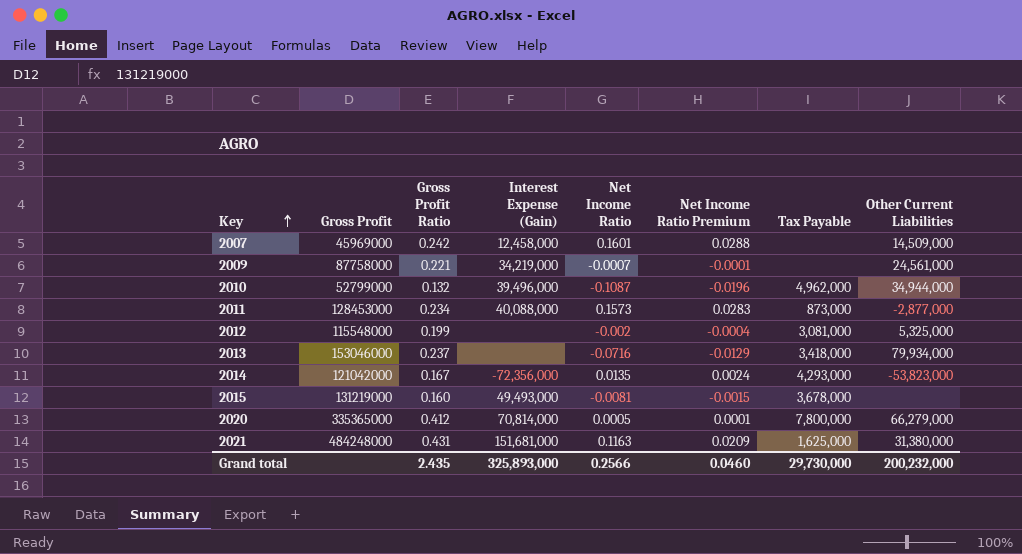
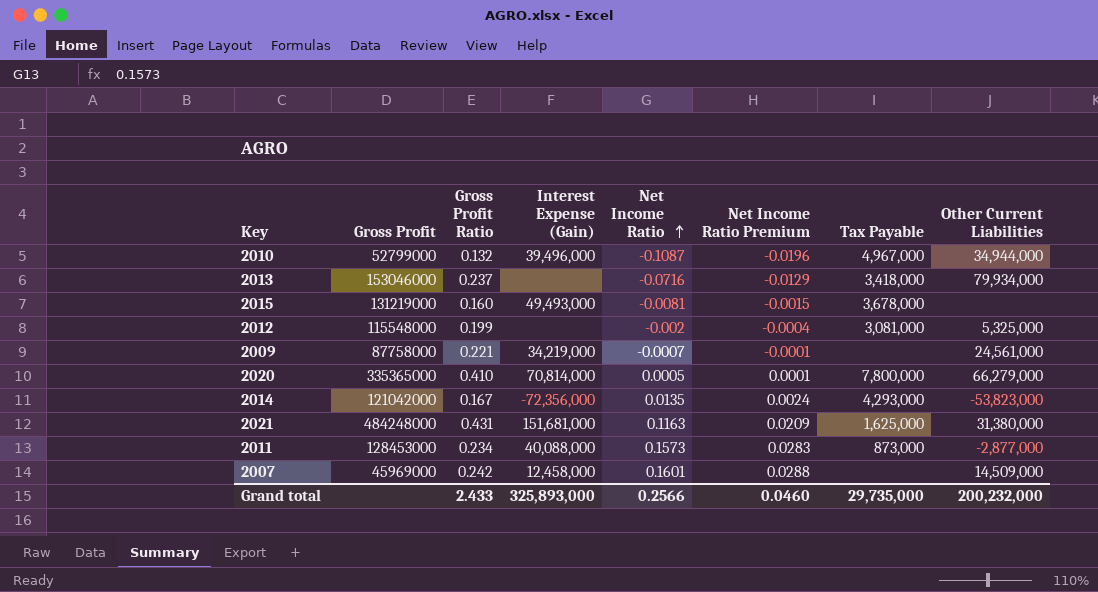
row order: Key ascending -> Net Income Ratio ascending
2010 | Tax Payable: 4,962,000 -> 4,967,000
2020 | Gross Profit Ratio: 0.412 -> 0.410
Grand total | Gross Profit Ratio: 2.435 -> 2.433
Grand total | Tax Payable: 29,730,000 -> 29,735,000

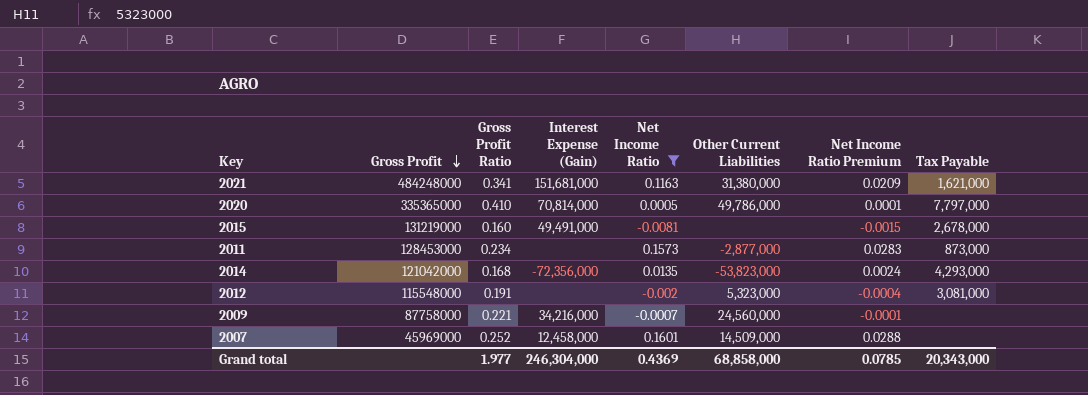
filter: none -> Net Income Ratio >= -0.0081
row order: Net Income Ratio ascending -> Gross Profit descending
column Other Current Liabilities | position: 8 -> 6
2021 | Gross Profit Ratio: 0.431 -> 0.341
2021 | Tax Payable: 1,625,000 -> 1,621,000
2020 | Other Current Liabilities: 66,279,000 -> 49,786,000
2020 | Tax Payable: 7,800,000 -> 7,797,000
2015 | Interest Expense (Gain): 49,493,000 -> 49,491,000
2015 | Tax Payable: 3,678,000 -> 2,678,000
2011 | Interest Expense (Gain): 40,088,000 -> none
2014 | Gross Profit Ratio: 0.167 -> 0.168
2012 | Gross Profit Ratio: 0.199 -> 0.191
2012 | Other Current Liabilities: 5,325,000 -> 5,323,000
2009 | Interest Expense (Gain): 34,219,000 -> 34,216,000
2009 | Other Current Liabilities: 24,561,000 -> 24,560,000
2007 | Gross Profit Ratio: 0.242 -> 0.252
Grand total | Gross Profit Ratio: 2.433 -> 1.977
Grand total | Interest Expense (Gain): 325,893,000 -> 246,304,000
Grand total | Net Income Ratio: 0.2566 -> 0.4369
Grand total | Other Current Liabilities: 200,232,000 -> 68,858,000
Grand total | Net Income Ratio Premium: 0.0460 -> 0.0785
Grand total | Tax Payable: 29,735,000 -> 20,343,000

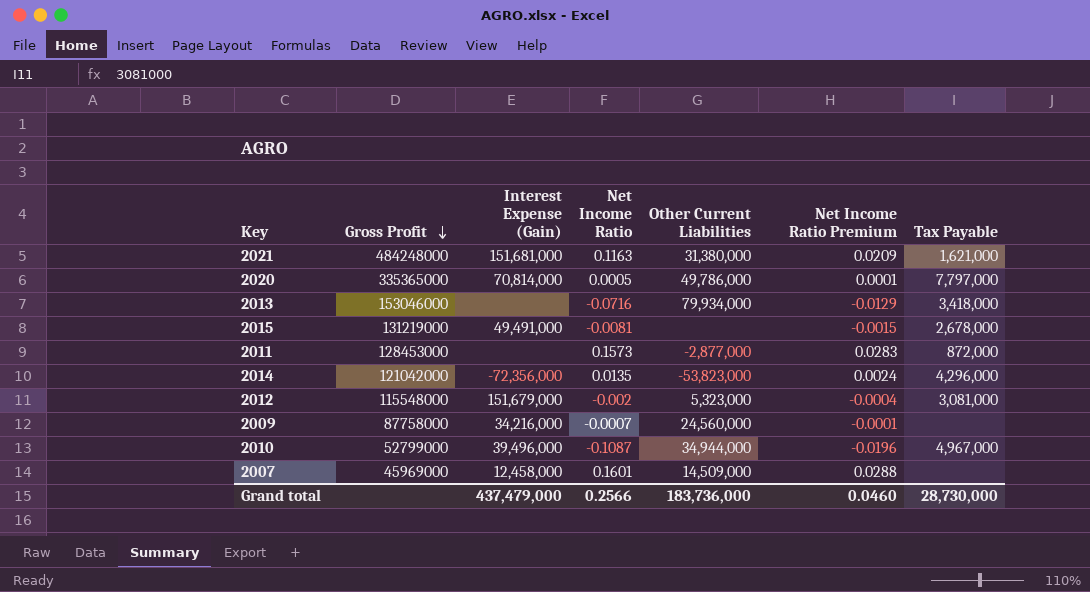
filter: Net Income Ratio >= -0.0081 -> none
column Gross Profit Ratio | position: 3 -> none
2011 | Tax Payable: 873,000 -> 872,000
2014 | Tax Payable: 4,293,000 -> 4,296,000
2012 | Interest Expense (Gain): none -> 151,679,000
Grand total | Interest Expense (Gain): 246,304,000 -> 437,479,000
Grand total | Net Income Ratio: 0.4369 -> 0.2566
Grand total | Other Current Liabilities: 68,858,000 -> 183,736,000
Grand total | Net Income Ratio Premium: 0.0785 -> 0.0460
Grand total | Tax Payable: 20,343,000 -> 28,730,000

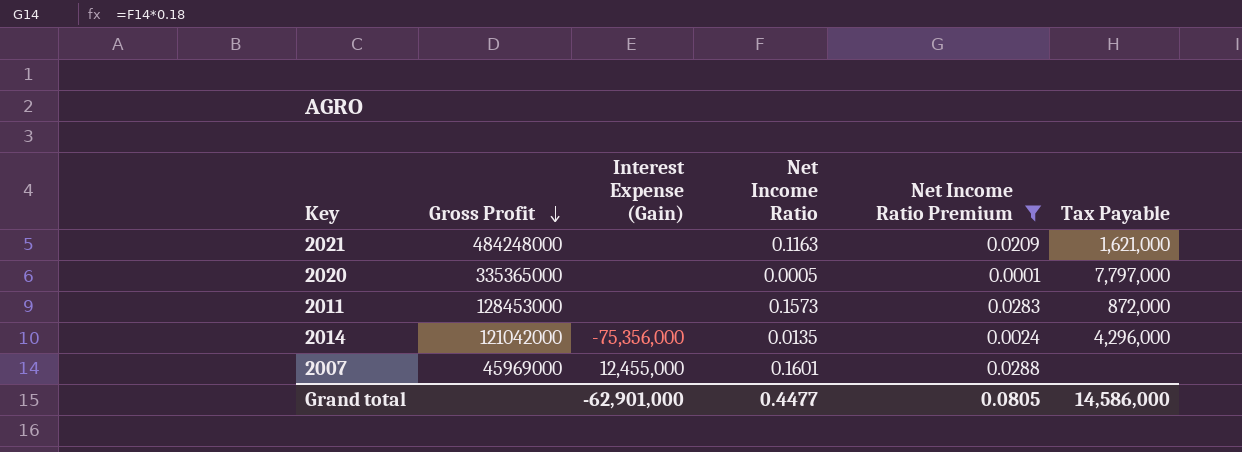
filter: none -> Net Income Ratio Premium >= 0.0001
column Other Current Liabilities | position: 5 -> none
2021 | Interest Expense (Gain): 151,681,000 -> none
2020 | Interest Expense (Gain): 70,814,000 -> none
2014 | Interest Expense (Gain): -72,356,000 -> -75,356,000
2007 | Interest Expense (Gain): 12,458,000 -> 12,455,000
Grand total | Interest Expense (Gain): 437,479,000 -> -62,901,000
Grand total | Net Income Ratio: 0.2566 -> 0.4477
Grand total | Net Income Ratio Premium: 0.0460 -> 0.0805
Grand total | Tax Payable: 28,730,000 -> 14,586,000

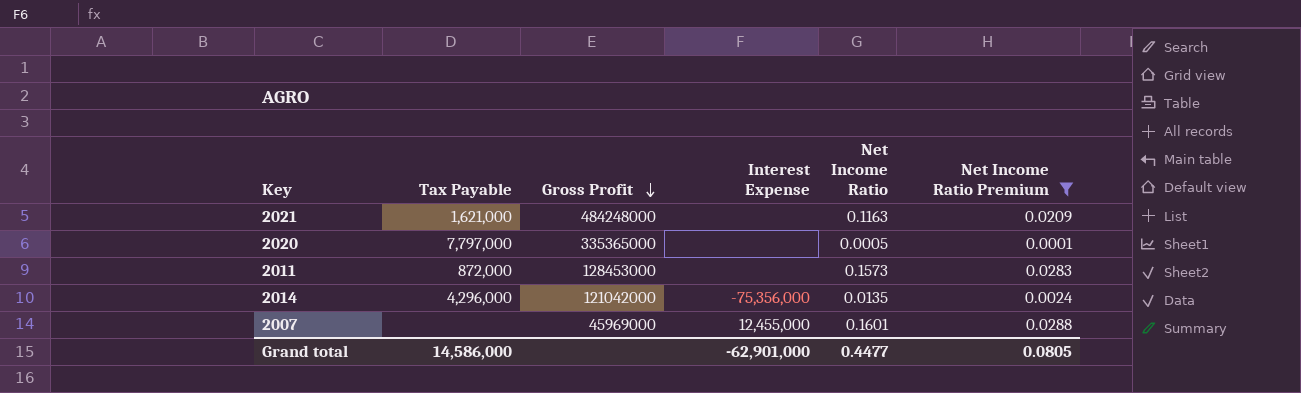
column Tax Payable | position: 6 -> 2
column name: Interest Expense (Gain) -> Interest Expense

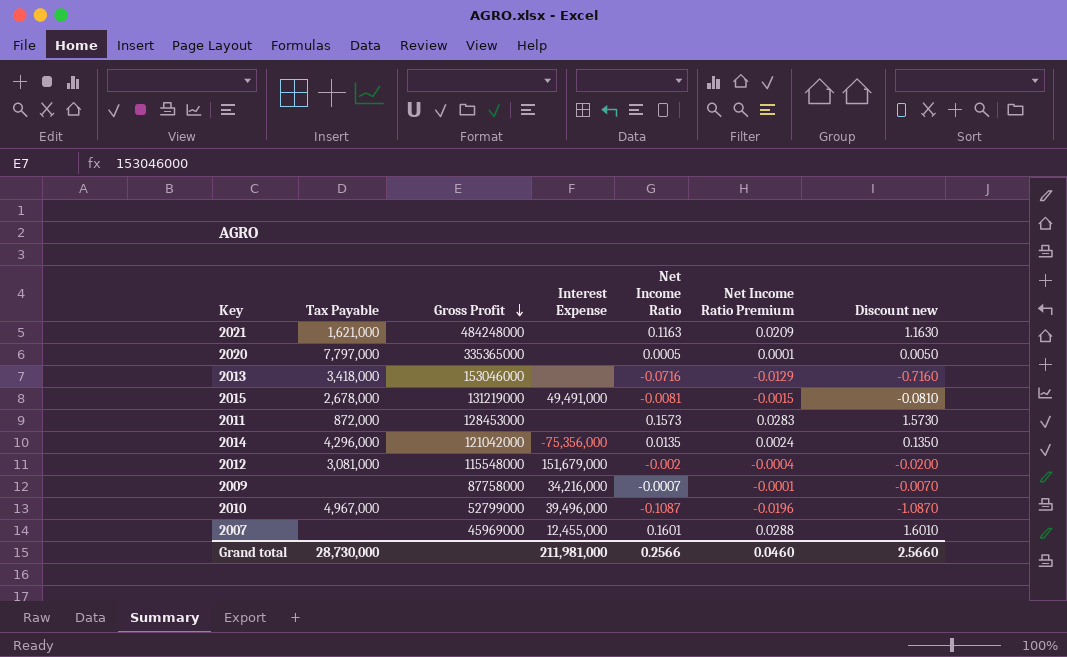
filter: Net Income Ratio Premium >= 0.0001 -> none
column Discount new | formula: none -> [Net Income Ratio] * 10
Grand total | Tax Payable: 14,586,000 -> 28,730,000
Grand total | Interest Expense: -62,901,000 -> 211,981,000
Grand total | Net Income Ratio: 0.4477 -> 0.2566
Grand total | Net Income Ratio Premium: 0.0805 -> 0.0460

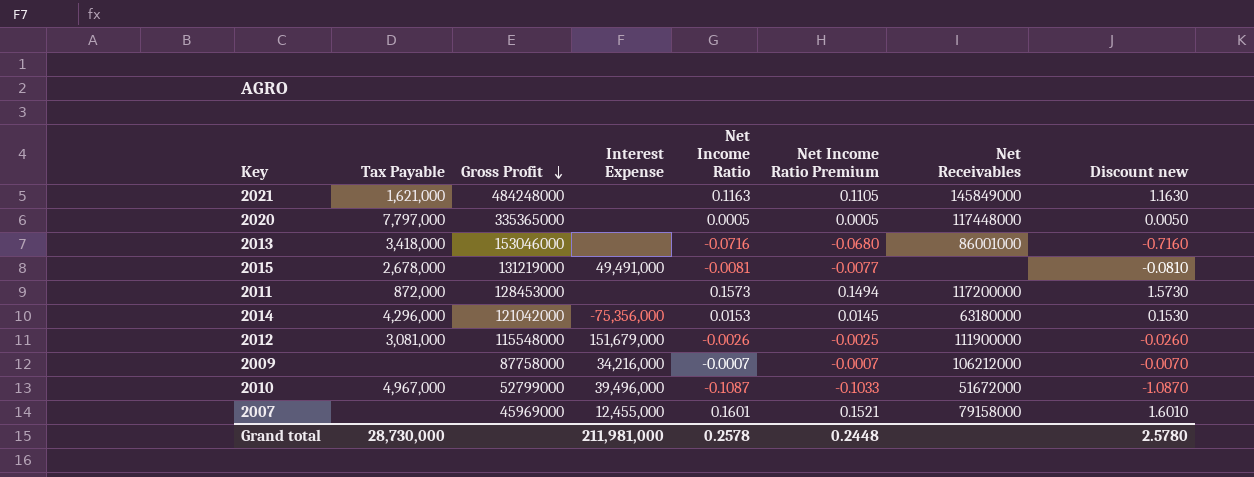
column Net Income Ratio Premium | formula: [Net Income Ratio] * 0.18 -> [Net Income Ratio] * 0.95
column Net Receivables | position: none -> 7
2014 | Net Income Ratio: 0.0135 -> 0.0153
2014 | Discount new: 0.1350 -> 0.1530
2012 | Net Income Ratio: -0.002 -> -0.0026
2012 | Discount new: -0.0200 -> -0.0260
Grand total | Net Income Ratio: 0.2566 -> 0.2578
Grand total | Net Income Ratio Premium: 0.0460 -> 0.2448
Grand total | Discount new: 2.5660 -> 2.5780

